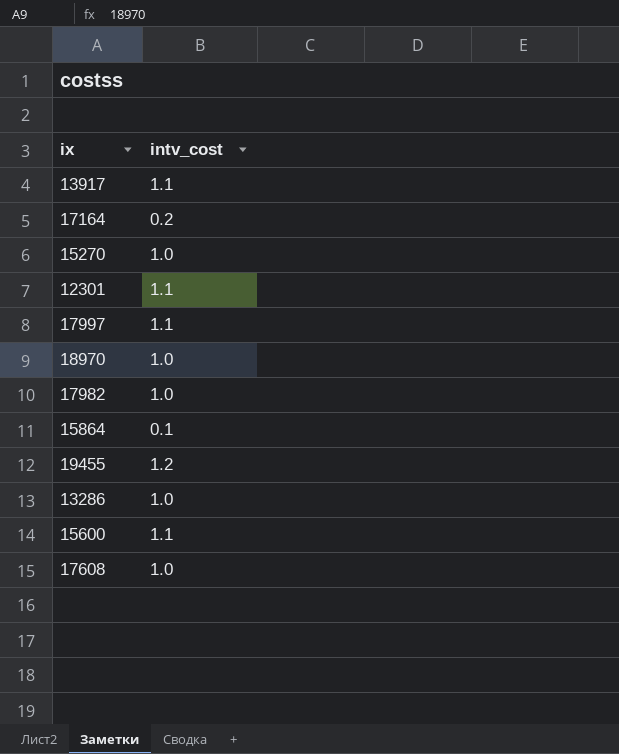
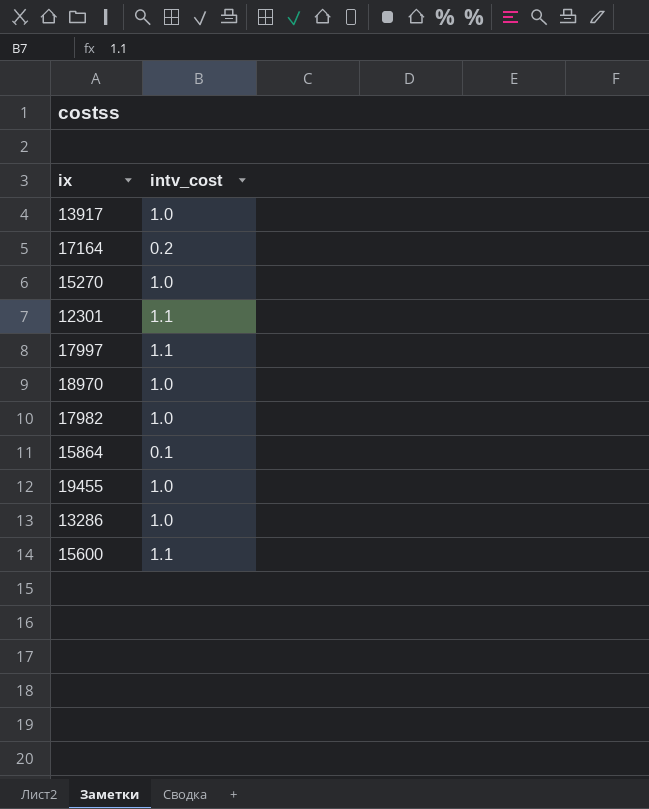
row 17608: 1.0 -> none
13917 | intv_cost: 1.1 -> 1.0
19455 | intv_cost: 1.2 -> 1.0

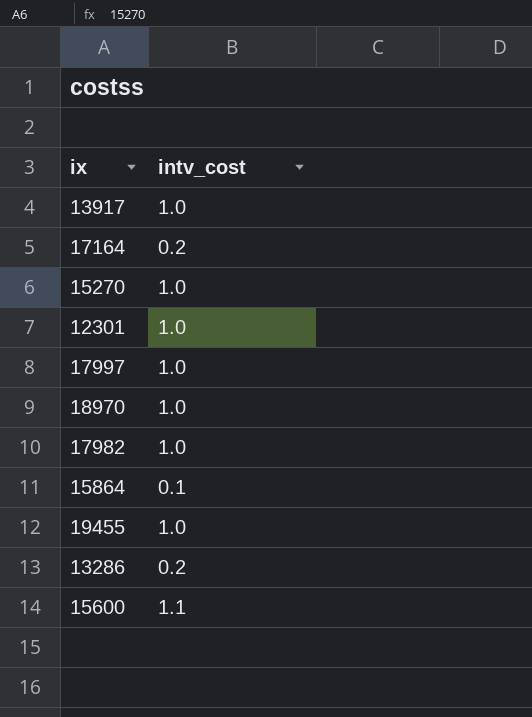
12301 | intv_cost: 1.1 -> 1.0
17997 | intv_cost: 1.1 -> 1.0
13286 | intv_cost: 1.0 -> 0.2

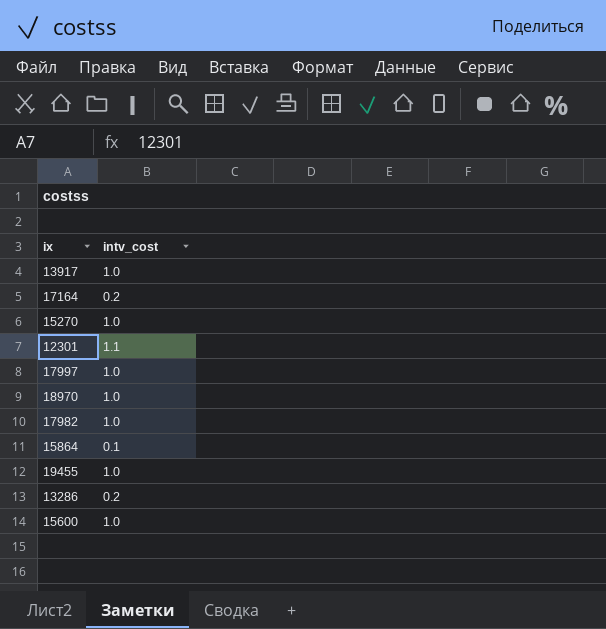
12301 | intv_cost: 1.0 -> 1.1
15600 | intv_cost: 1.1 -> 1.0

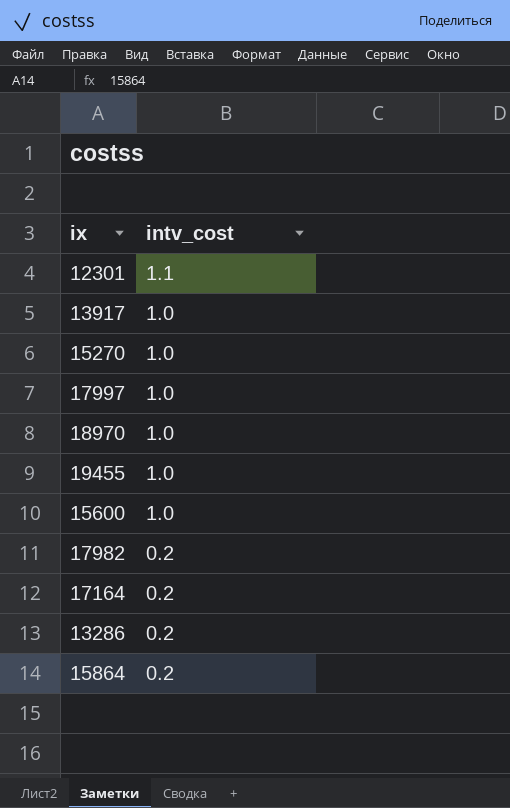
row order: none -> intv_cost descending
17982 | intv_cost: 1.0 -> 0.2
15864 | intv_cost: 0.1 -> 0.2

